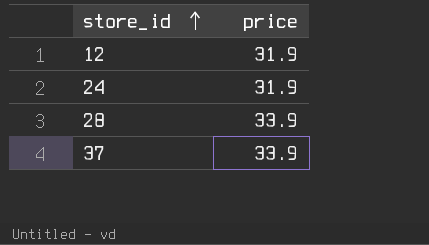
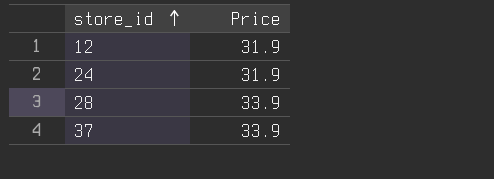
column name: price -> Price

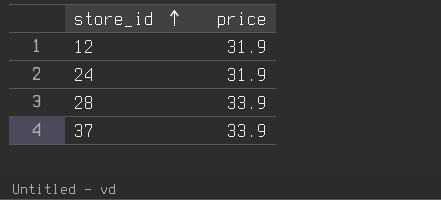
column name: Price -> price

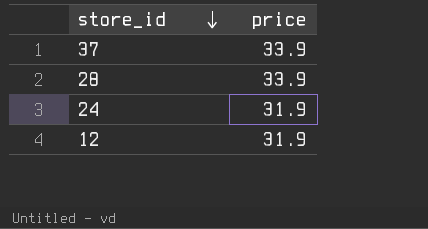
row order: store_id ascending -> store_id descending

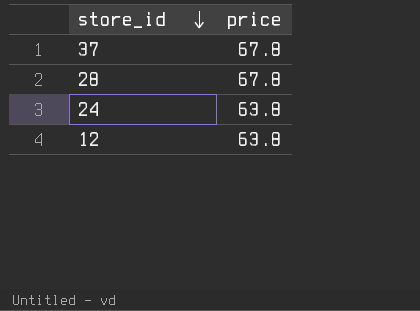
37 | price: 33.9 -> 67.8
28 | price: 33.9 -> 67.8
24 | price: 31.9 -> 63.8
12 | price: 31.9 -> 63.8

